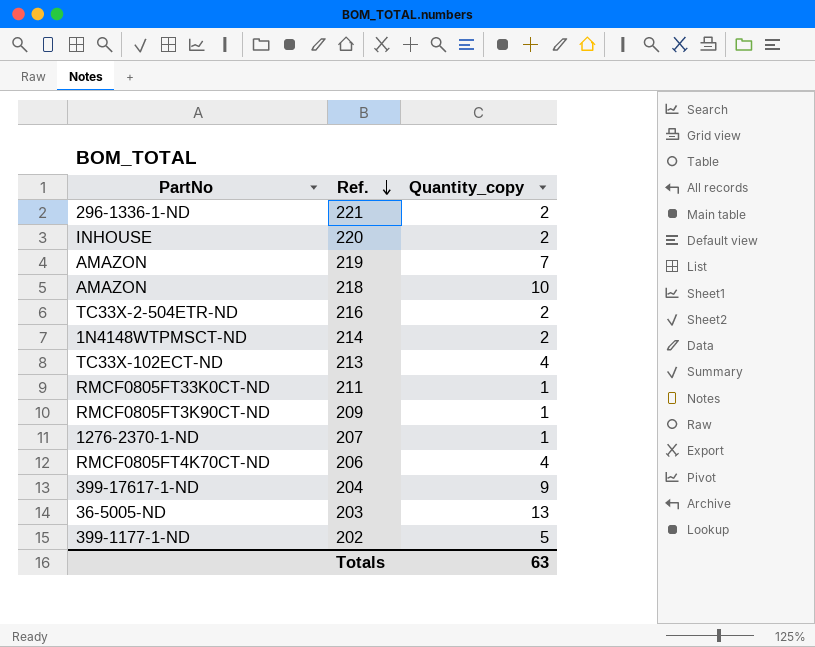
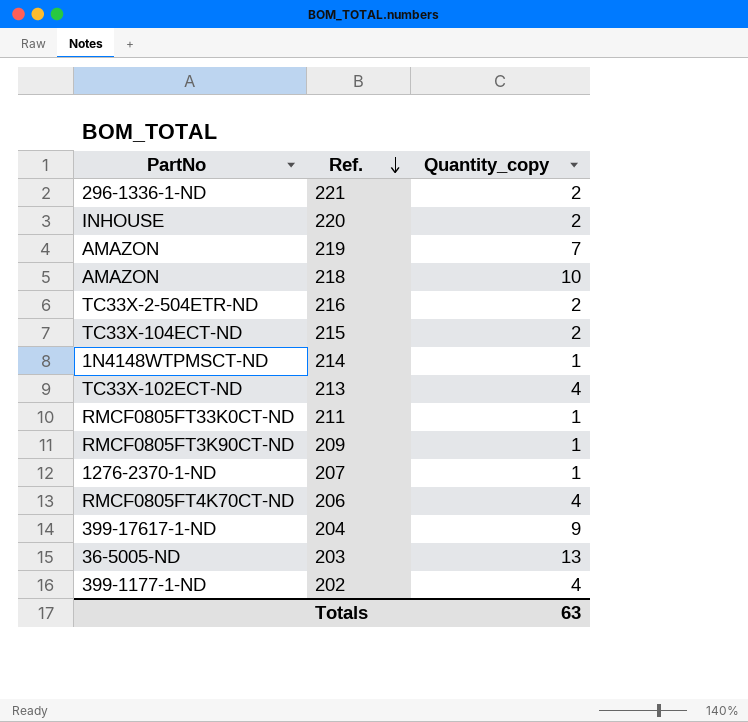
row 215: none -> TC33X-104ECT-ND | 2
214 | Quantity_copy: 2 -> 1
202 | Quantity_copy: 5 -> 4

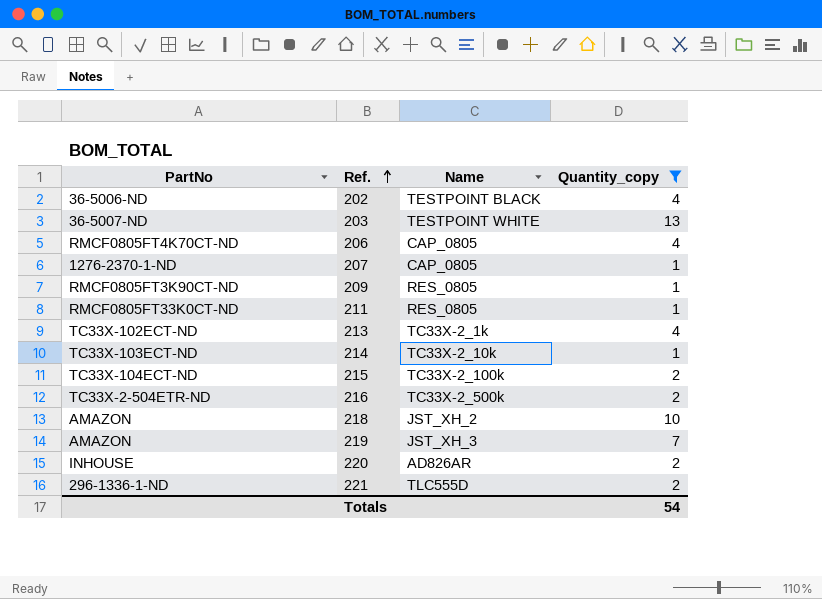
filter: none -> Quantity_copy != 9
row order: Ref. descending -> Ref. ascending
column Name | position: none -> 3
202 | PartNo: 399-1177-1-ND -> 36-5006-ND
203 | PartNo: 36-5005-ND -> 36-5007-ND
214 | PartNo: 1N4148WTPMSCT-ND -> TC33X-103ECT-ND
Totals | Quantity_copy: 63 -> 54

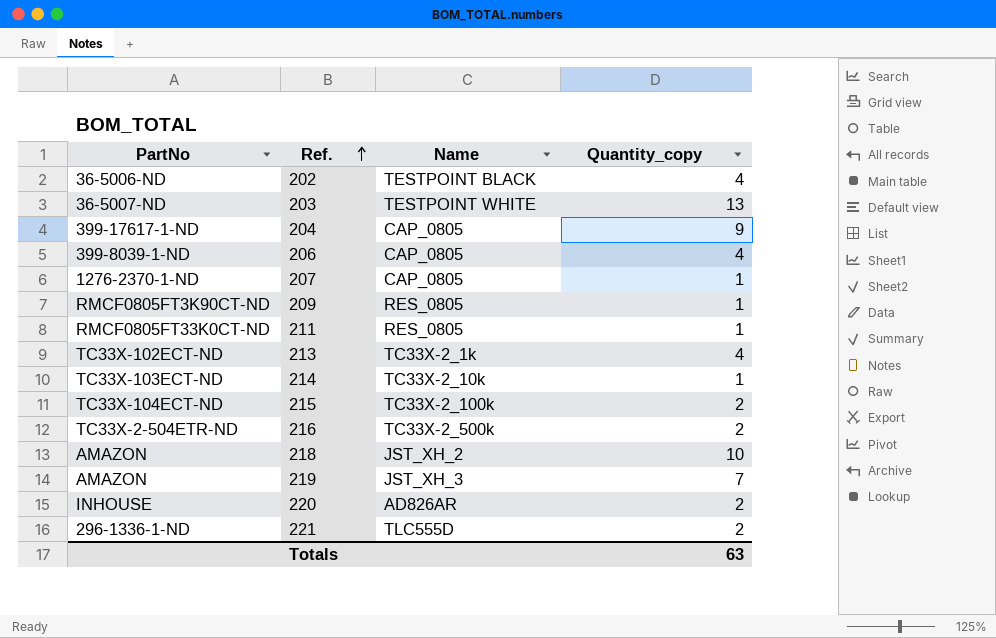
filter: Quantity_copy != 9 -> none
206 | PartNo: RMCF0805FT4K70CT-ND -> 399-8039-1-ND
Totals | Quantity_copy: 54 -> 63

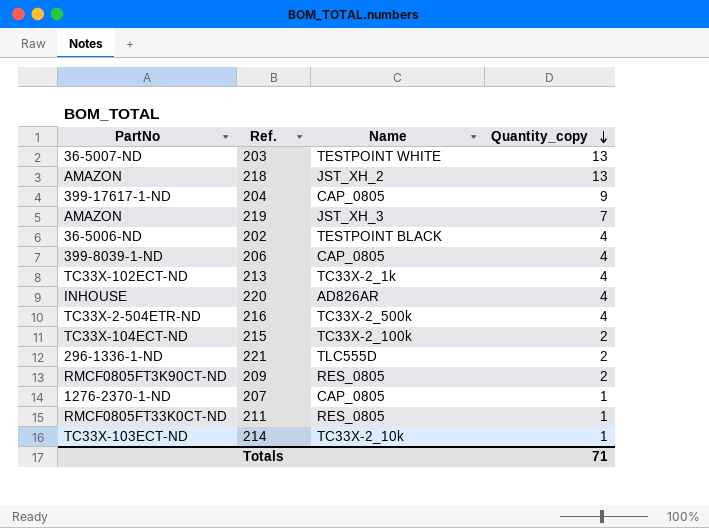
row order: Ref. ascending -> Quantity_copy descending
218 | Quantity_copy: 10 -> 13
220 | Quantity_copy: 2 -> 4
216 | Quantity_copy: 2 -> 4
209 | Quantity_copy: 1 -> 2
Totals | Quantity_copy: 63 -> 71

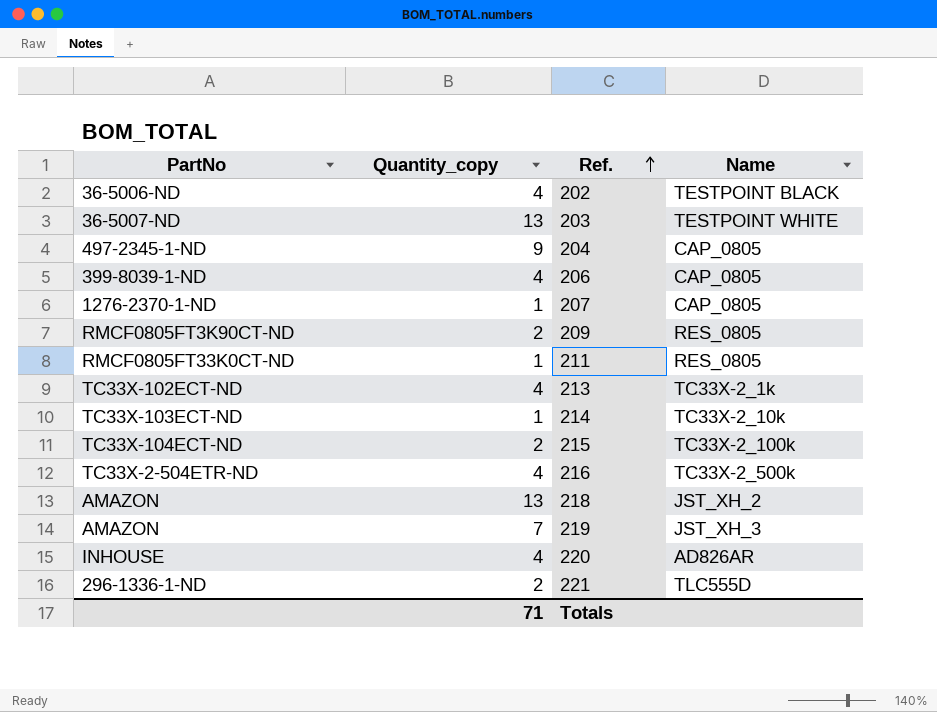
row order: Quantity_copy descending -> Ref. ascending
column Quantity_copy | position: 4 -> 2
204 | PartNo: 399-17617-1-ND -> 497-2345-1-ND

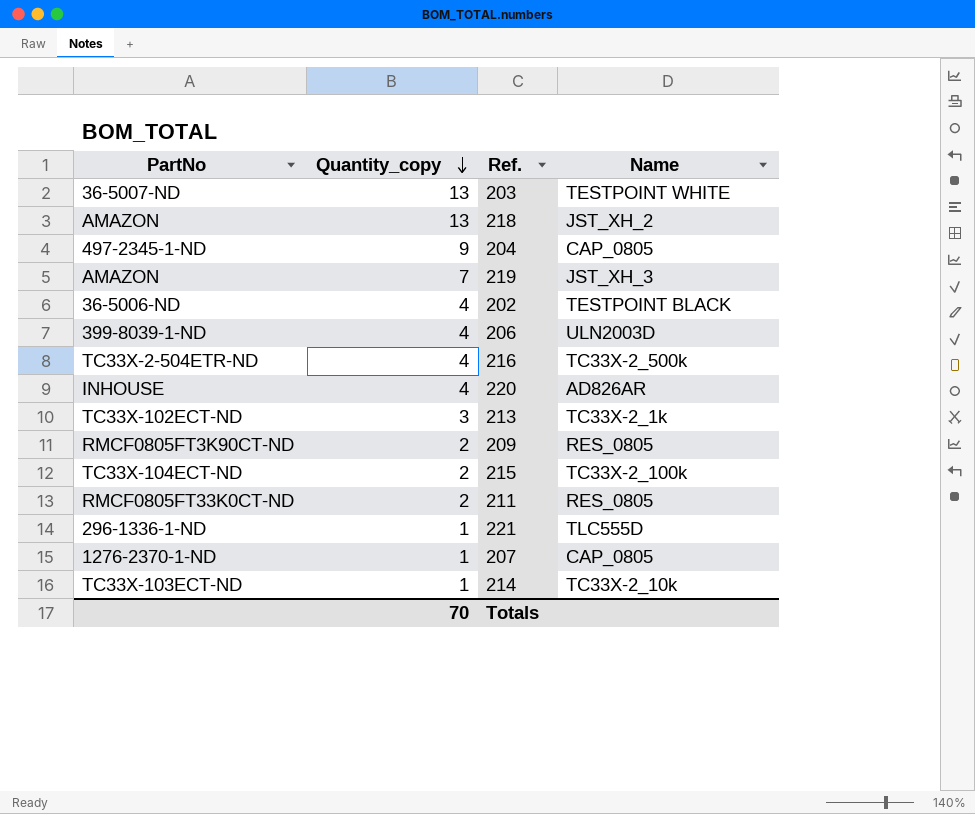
row order: Ref. ascending -> Quantity_copy descending
206 | Name: CAP_0805 -> ULN2003D
213 | Quantity_copy: 4 -> 3
211 | Quantity_copy: 1 -> 2
221 | Quantity_copy: 2 -> 1
Totals | Quantity_copy: 71 -> 70

